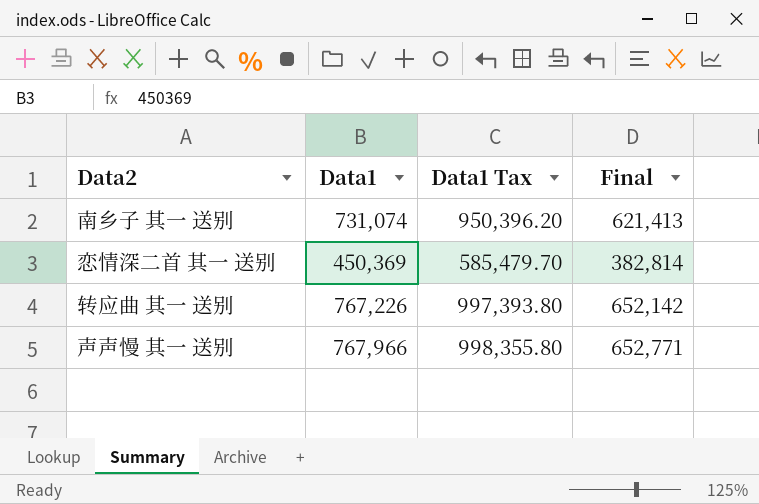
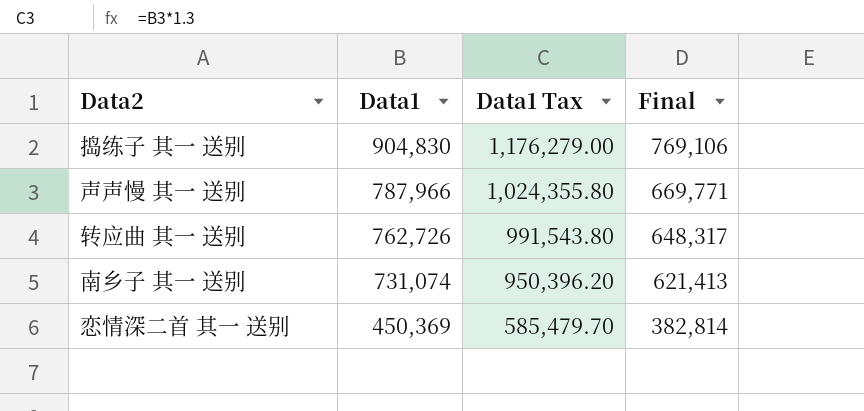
row order: none -> Data1 descending
row 捣练子 其一 送别: none -> 904,830 | 1,176,279.00 | 769,106
声声慢 其一 送别 | Data1: 767,966 -> 787,966
声声慢 其一 送别 | Data1 Tax: 998,355.80 -> 1,024,355.80
声声慢 其一 送别 | Final: 652,771 -> 669,771
转应曲 其一 送别 | Data1: 767,226 -> 762,726
转应曲 其一 送别 | Data1 Tax: 997,393.80 -> 991,543.80
转应曲 其一 送别 | Final: 652,142 -> 648,317

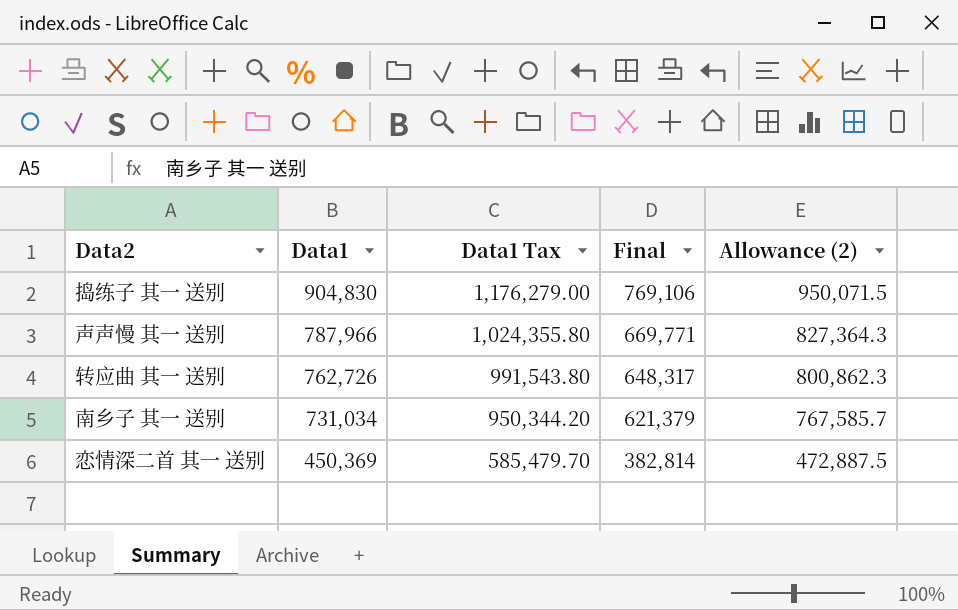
column Allowance (2) | formula: none -> [Data1] * 1.05
南乡子 其一 送别 | Data1: 731,074 -> 731,034
南乡子 其一 送别 | Data1 Tax: 950,396.20 -> 950,344.20
南乡子 其一 送别 | Final: 621,413 -> 621,379

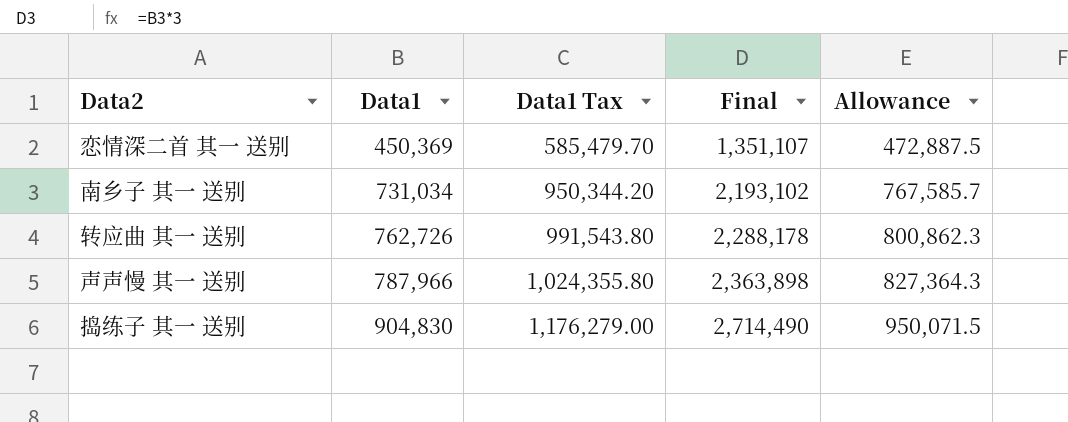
row order: Data1 descending -> Data1 ascending
column Final | formula: [Data1] * 0.85 -> [Data1] * 3
column name: Allowance (2) -> Allowance

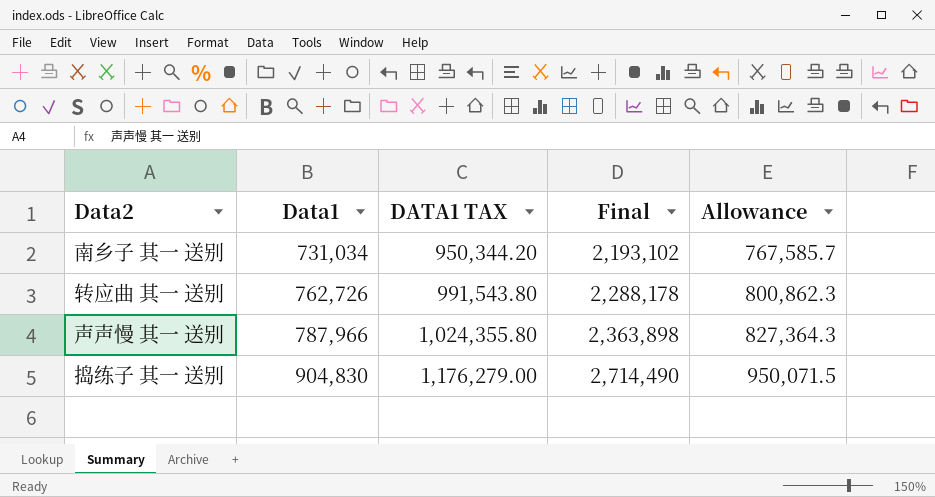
column name: Data1 Tax -> DATA1 TAX
row 恋情深二首 其一 送别: 450,369 | 585,479.70 | 1,351,107 | 472,887.5 -> none

